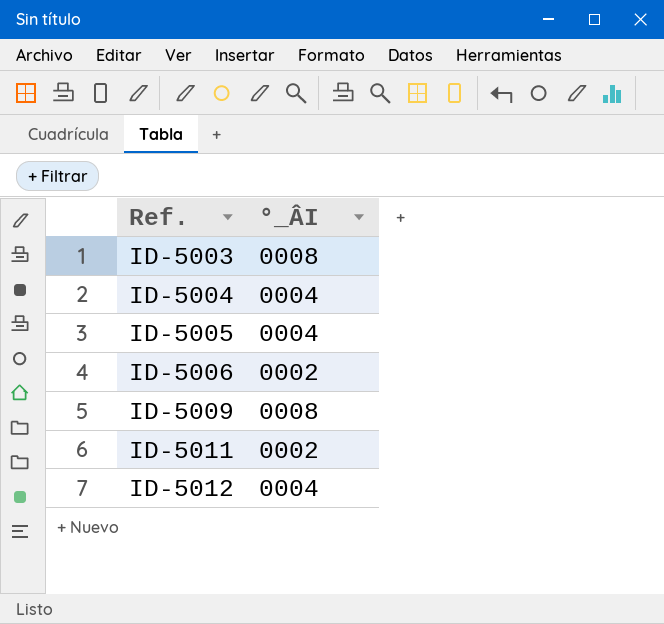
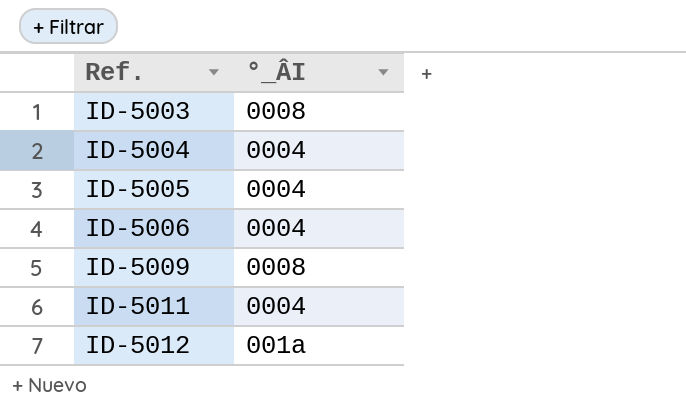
ID-5006 | °_ÂI: 0002 -> 0004
ID-5011 | °_ÂI: 0002 -> 0004
ID-5012 | °_ÂI: 0004 -> 001a

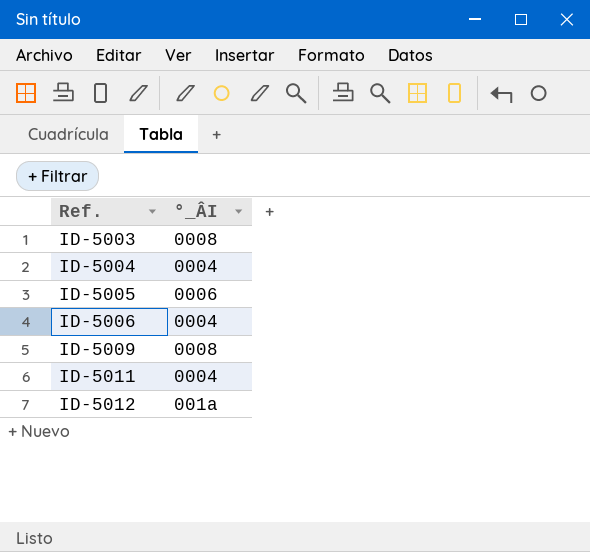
ID-5005 | °_ÂI: 0004 -> 0006

